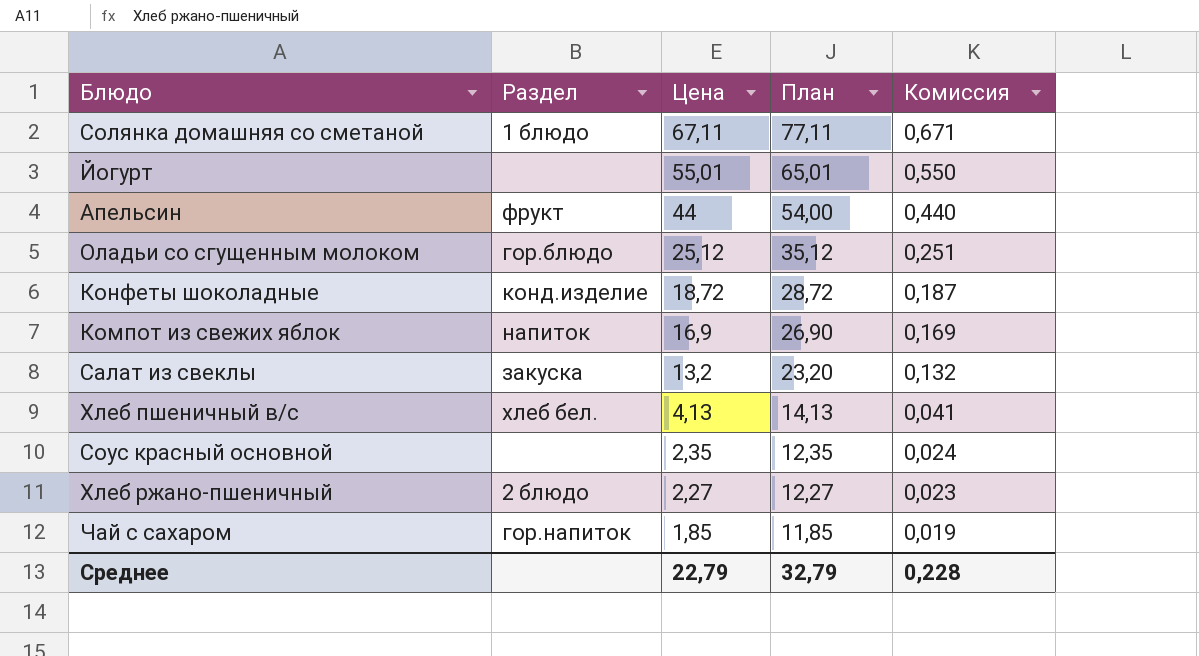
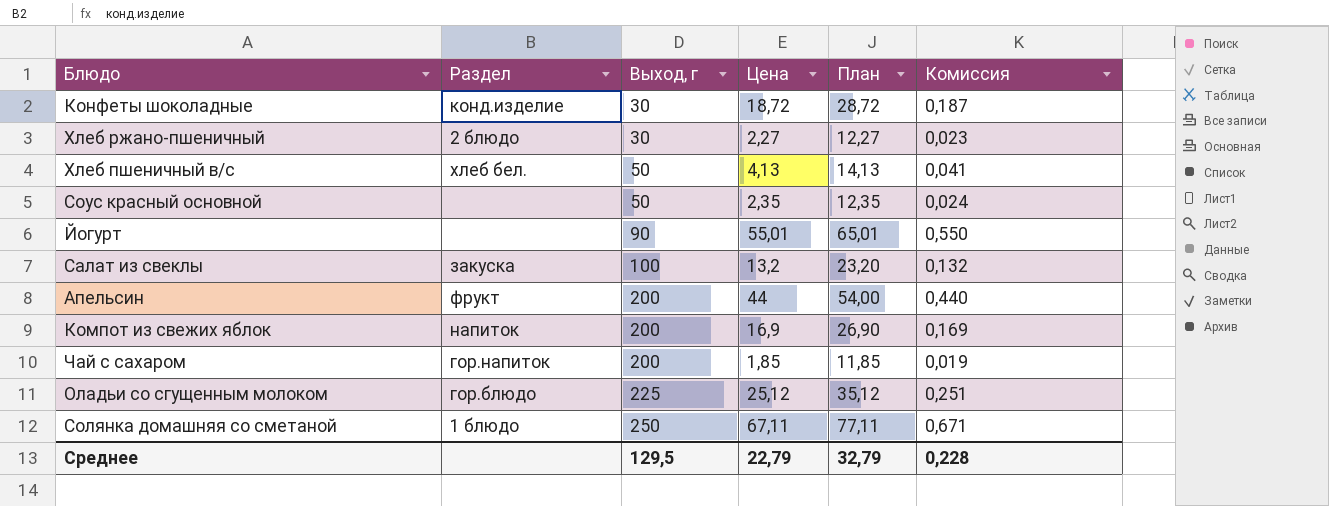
row order: Цена descending -> Выход, г ascending
column Выход, г | position: none -> 3

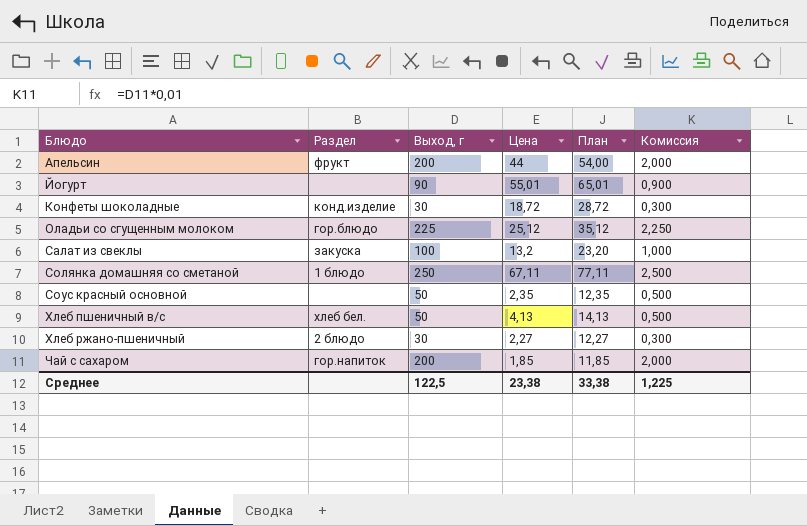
row order: Выход, г ascending -> Блюдо ascending
column Комиссия | formula: [Цена] * 0,01 -> [Выход, г] * 0,01
row Компот из свежих яблок: напиток | 200 | 16,9 | 26,90 | 0,169 -> none
Среднее | Выход, г: 129,5 -> 122,5
Среднее | Цена: 22,79 -> 23,38
Среднее | План: 32,79 -> 33,38
Среднее | Комиссия: 0,228 -> 1,225

